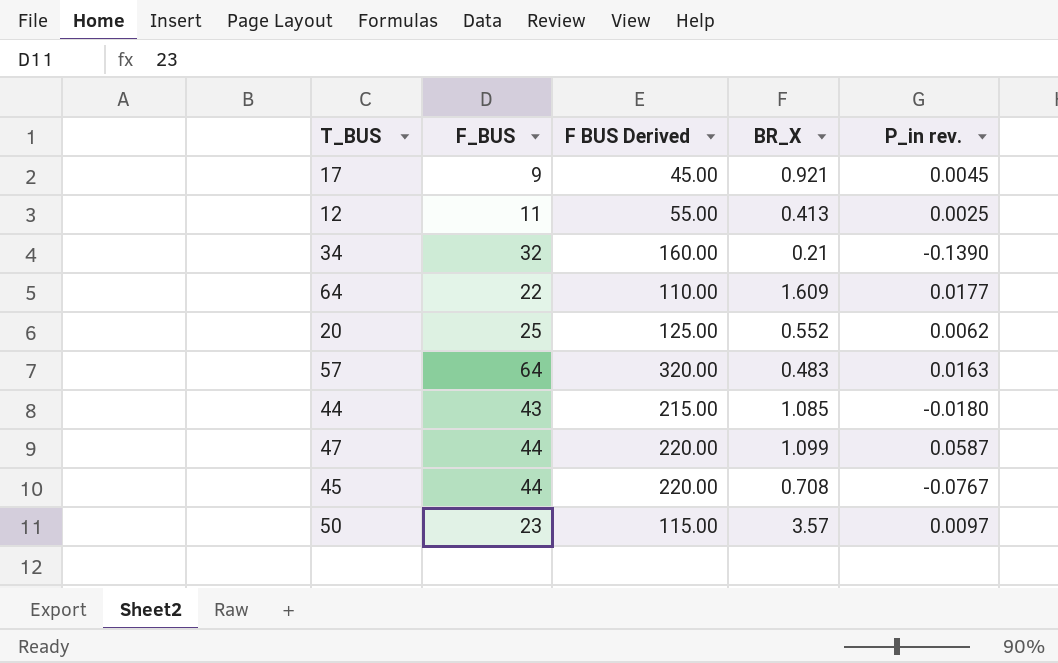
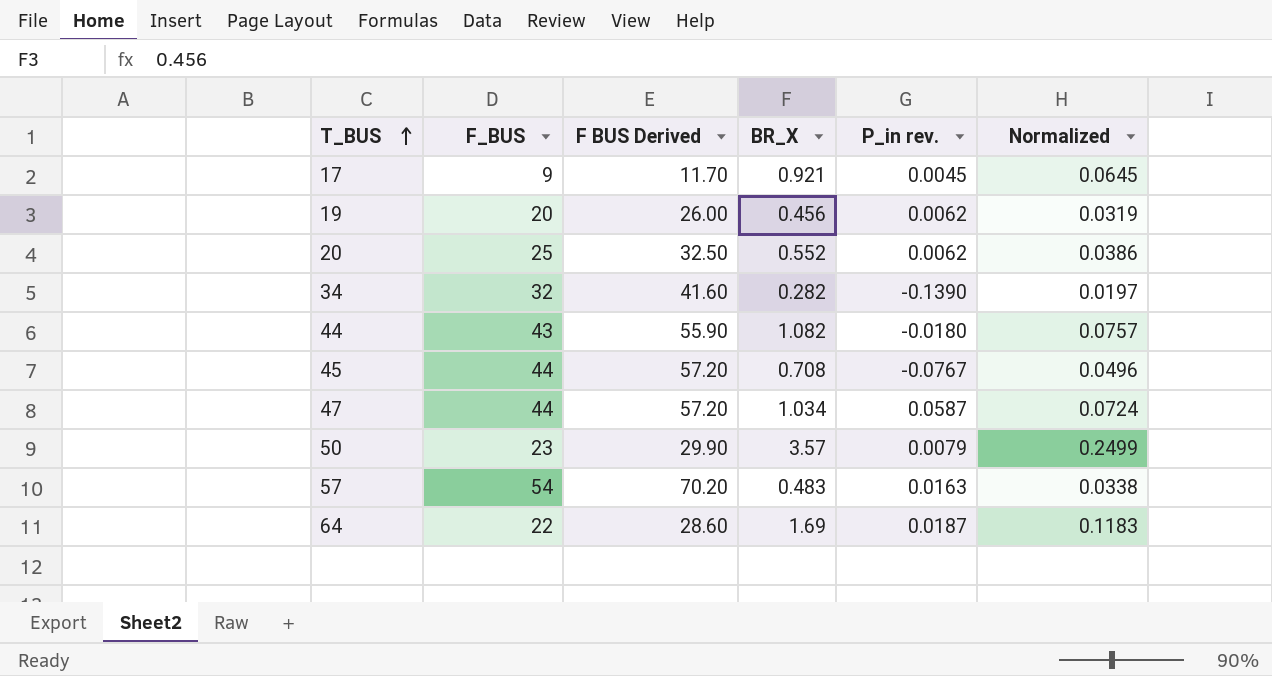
row order: none -> T_BUS ascending
column F BUS Derived | formula: [F_BUS] * 5 -> [F_BUS] * 1.3
column Normalized | formula: none -> [BR_X] * 0.07
row 12: 11 | 55.00 | 0.413 | 0.0025 -> none
row 19: none -> 20 | 26.00 | 0.456 | 0.0062 | 0.0319
34 | BR_X: 0.21 -> 0.282
44 | BR_X: 1.085 -> 1.082
47 | BR_X: 1.099 -> 1.034
50 | P_in rev.: 0.0097 -> 0.0079
57 | F_BUS: 64 -> 54
64 | BR_X: 1.609 -> 1.69
64 | P_in rev.: 0.0177 -> 0.0187

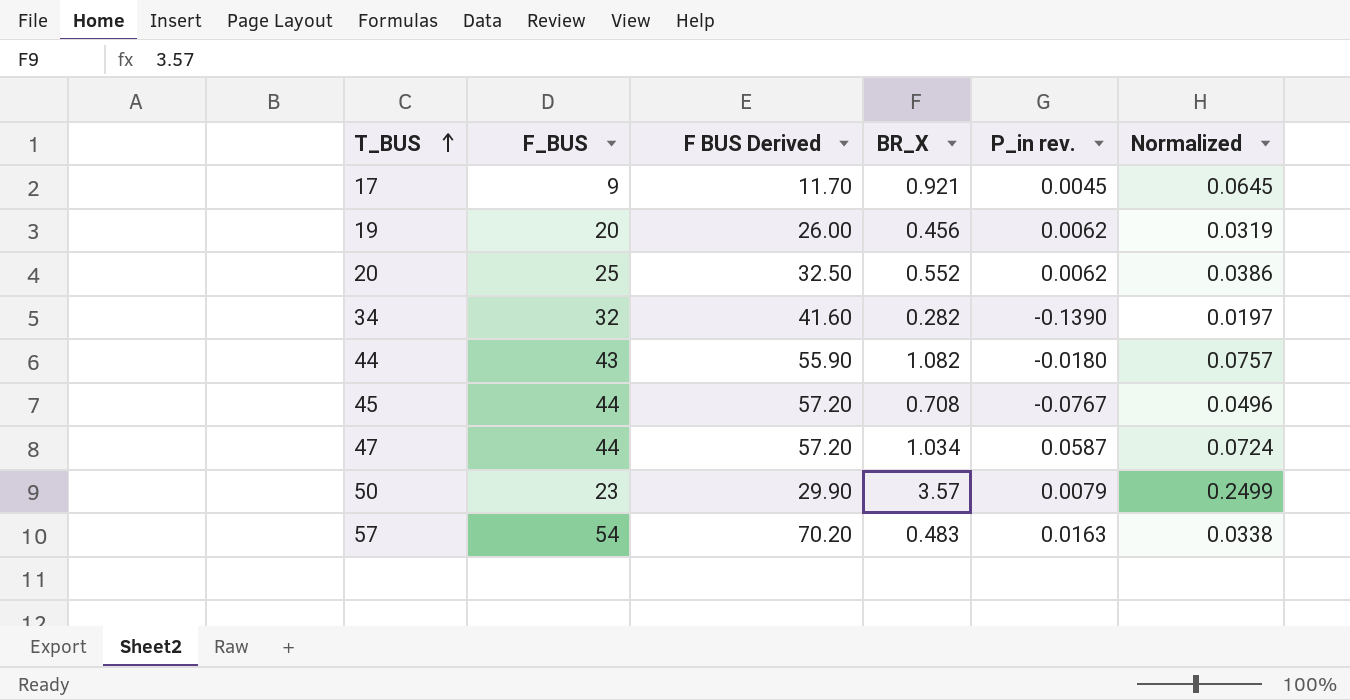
row 64: 22 | 28.60 | 1.69 | 0.0187 | 0.1183 -> none

